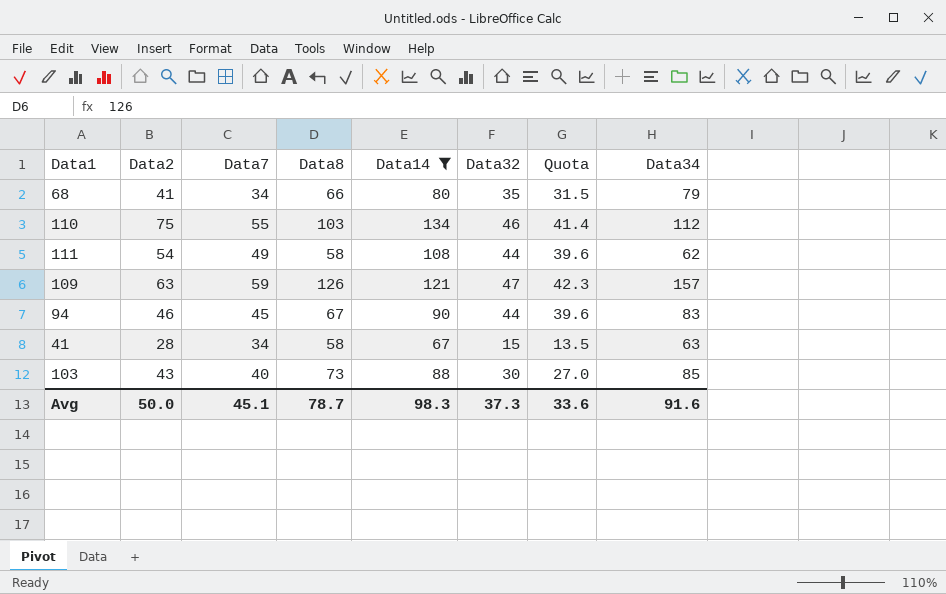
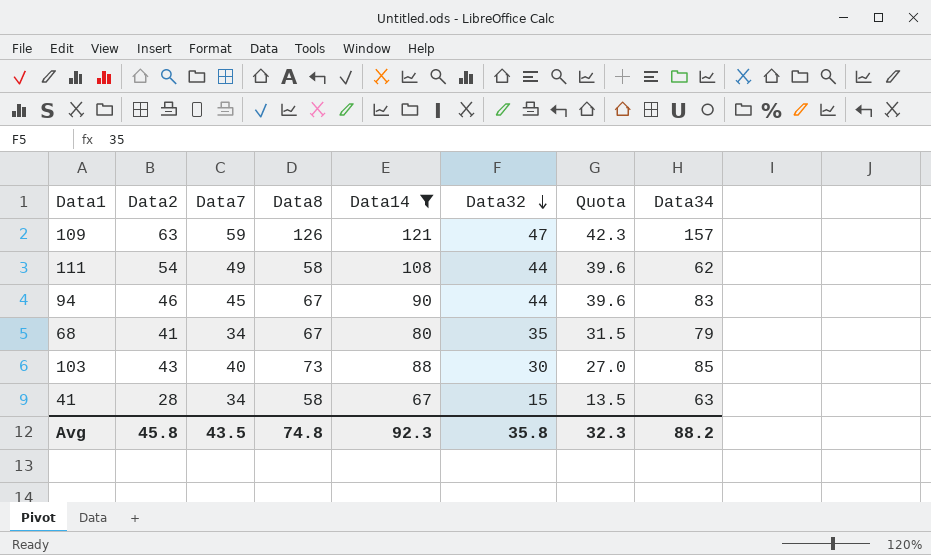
row order: none -> Data32 descending
row 110: 75 | 55 | 103 | 134 | 46 | 41.4 | 112 -> none
68 | Data8: 66 -> 67
Avg | Data2: 50.0 -> 45.8
Avg | Data7: 45.1 -> 43.5
Avg | Data8: 78.7 -> 74.8
Avg | Data14: 98.3 -> 92.3
Avg | Data32: 37.3 -> 35.8
Avg | Quota: 33.6 -> 32.3
Avg | Data34: 91.6 -> 88.2

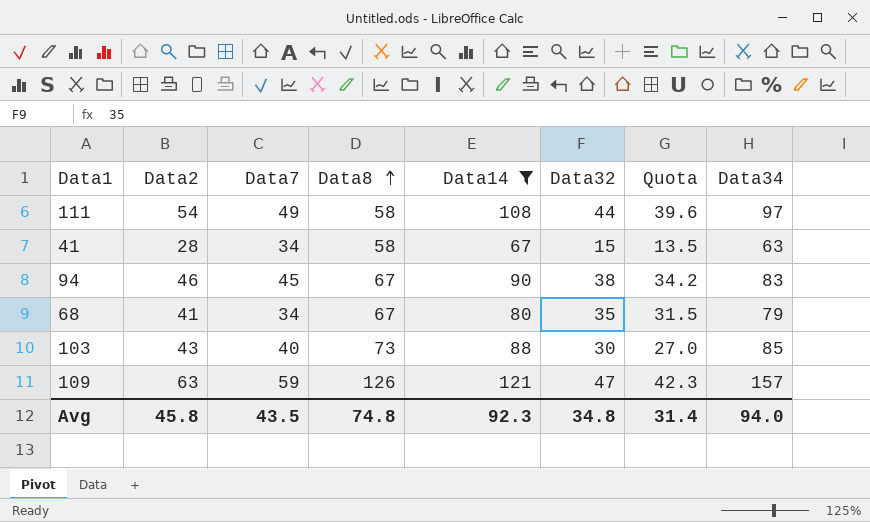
row order: Data32 descending -> Data8 ascending
111 | Data34: 62 -> 97
94 | Data32: 44 -> 38
94 | Quota: 39.6 -> 34.2
Avg | Data32: 35.8 -> 34.8
Avg | Quota: 32.3 -> 31.4
Avg | Data34: 88.2 -> 94.0

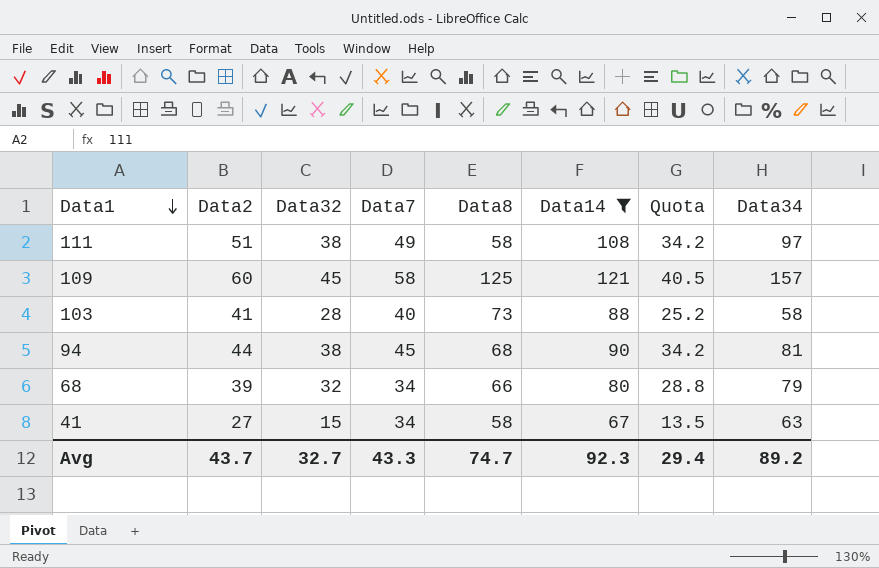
row order: Data8 ascending -> Data1 descending
column Data32 | position: 6 -> 3
111 | Data2: 54 -> 51
111 | Data32: 44 -> 38
111 | Quota: 39.6 -> 34.2
109 | Data2: 63 -> 60
109 | Data32: 47 -> 45
109 | Data7: 59 -> 58
109 | Data8: 126 -> 125
109 | Quota: 42.3 -> 40.5
103 | Data2: 43 -> 41
103 | Data32: 30 -> 28
103 | Quota: 27.0 -> 25.2
103 | Data34: 85 -> 58
94 | Data2: 46 -> 44
94 | Data8: 67 -> 68
94 | Data34: 83 -> 81
68 | Data2: 41 -> 39
68 | Data32: 35 -> 32
68 | Data8: 67 -> 66
68 | Quota: 31.5 -> 28.8
41 | Data2: 28 -> 27
Avg | Data2: 45.8 -> 43.7
Avg | Data32: 34.8 -> 32.7
Avg | Data7: 43.5 -> 43.3
Avg | Data8: 74.8 -> 74.7
Avg | Quota: 31.4 -> 29.4
Avg | Data34: 94.0 -> 89.2

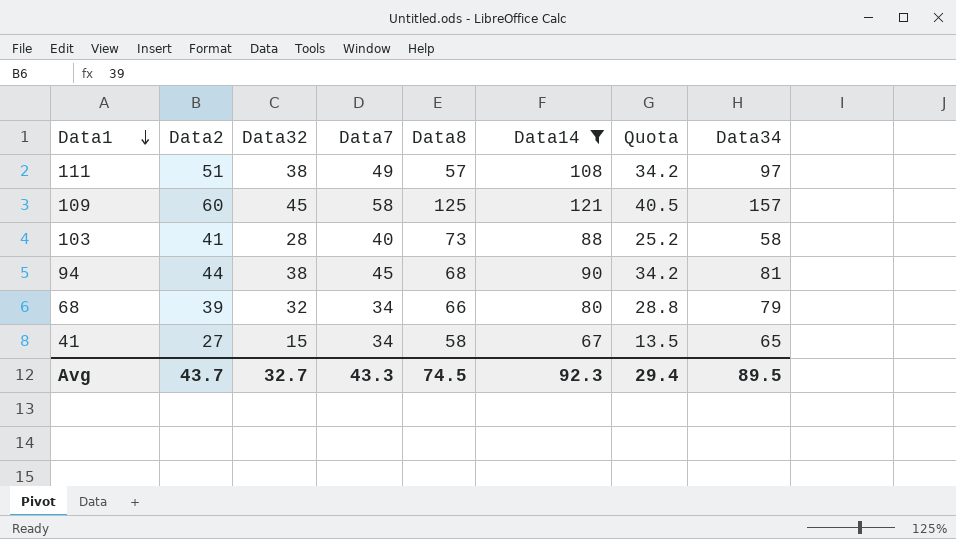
111 | Data8: 58 -> 57
41 | Data34: 63 -> 65
Avg | Data8: 74.7 -> 74.5
Avg | Data34: 89.2 -> 89.5

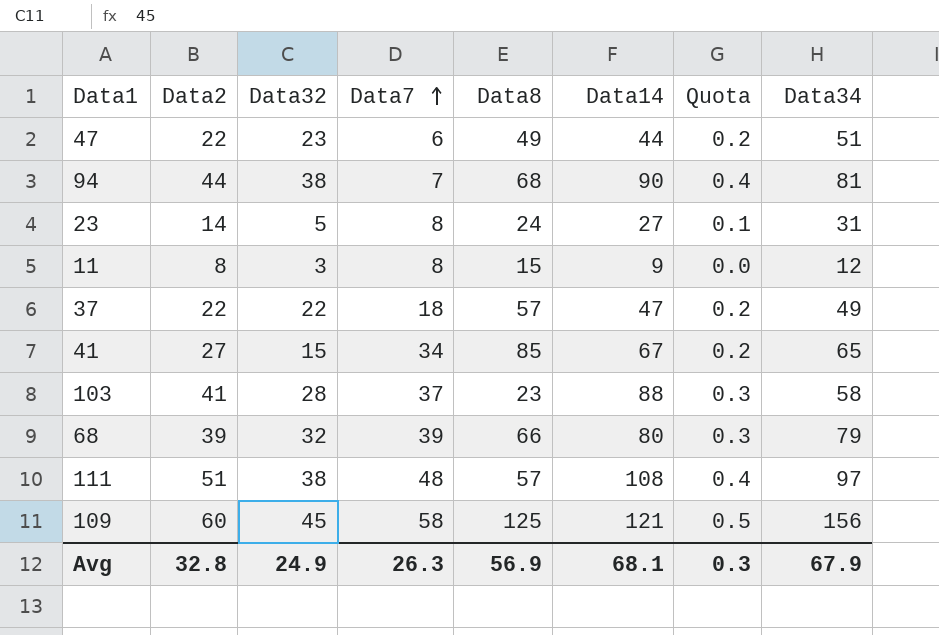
filter: Data14 >= 67 -> none
row order: Data1 descending -> Data7 ascending
column Quota | formula: [Data32] * 0.9 -> [Data32] * 0.01
94 | Data7: 45 -> 7
41 | Data8: 58 -> 85
103 | Data7: 40 -> 37
103 | Data8: 73 -> 23
68 | Data7: 34 -> 39
111 | Data7: 49 -> 48
109 | Data34: 157 -> 156
Avg | Data2: 43.7 -> 32.8
Avg | Data32: 32.7 -> 24.9
Avg | Data7: 43.3 -> 26.3
Avg | Data8: 74.5 -> 56.9
Avg | Data14: 92.3 -> 68.1
Avg | Quota: 29.4 -> 0.3
Avg | Data34: 89.5 -> 67.9

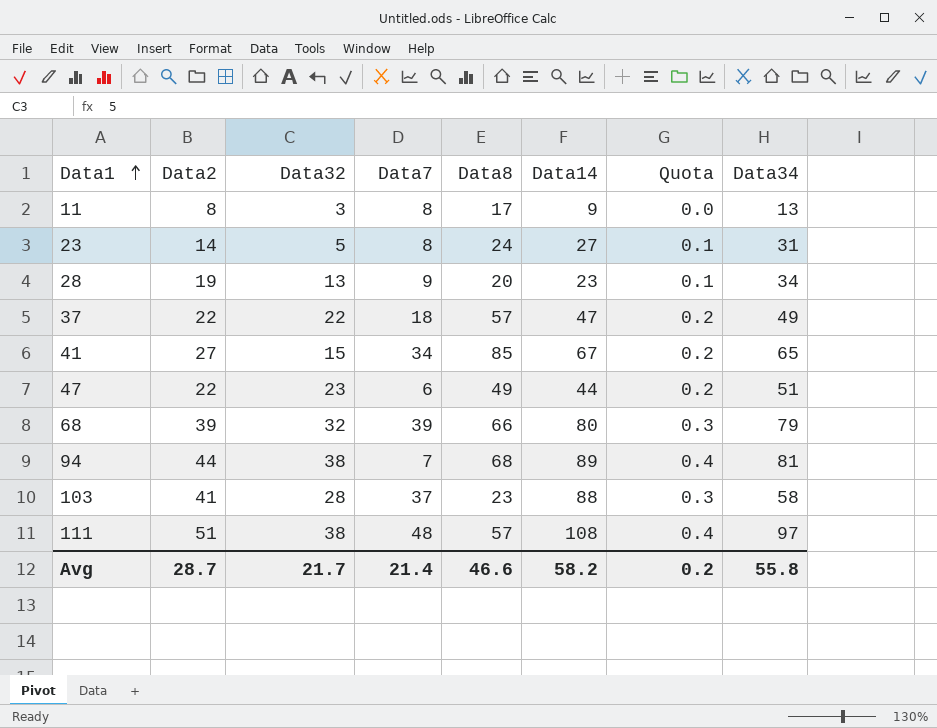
row order: Data7 ascending -> Data1 ascending
row 109: 60 | 45 | 58 | 125 | 121 | 0.5 | 156 -> none
11 | Data8: 15 -> 17
11 | Data34: 12 -> 13
row 28: none -> 19 | 13 | 9 | 20 | 23 | 0.1 | 34
94 | Data14: 90 -> 89
Avg | Data2: 32.8 -> 28.7
Avg | Data32: 24.9 -> 21.7
Avg | Data7: 26.3 -> 21.4
Avg | Data8: 56.9 -> 46.6
Avg | Data14: 68.1 -> 58.2
Avg | Quota: 0.3 -> 0.2
Avg | Data34: 67.9 -> 55.8

